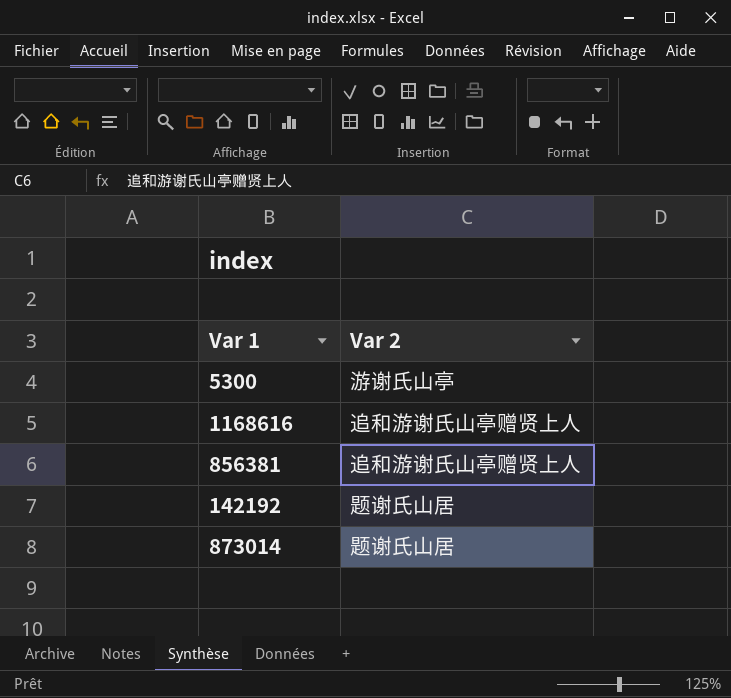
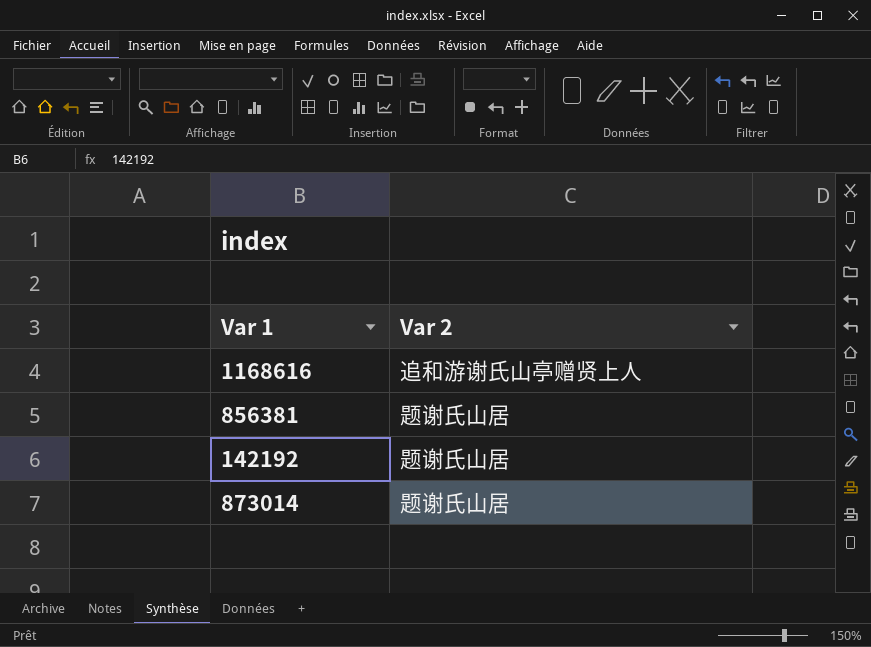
row 5300: 游谢氏山亭 -> none
856381 | Var 2: 追和游谢氏山亭赠贤上人 -> 题谢氏山居

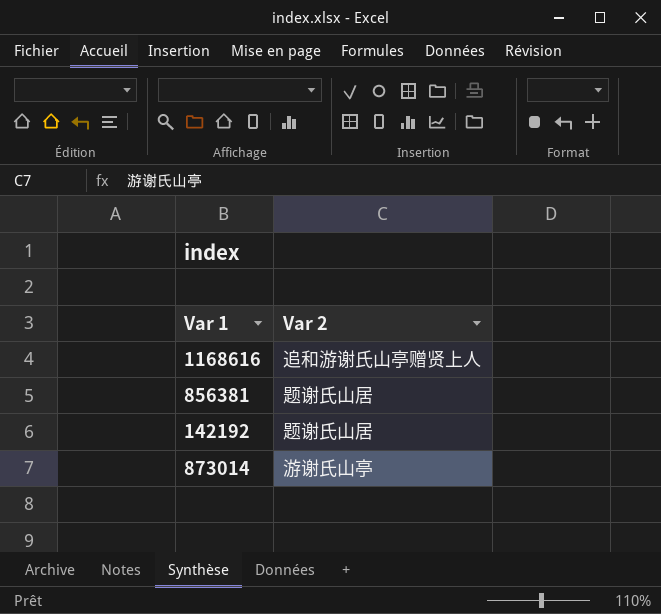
873014 | Var 2: 题谢氏山居 -> 游谢氏山亭

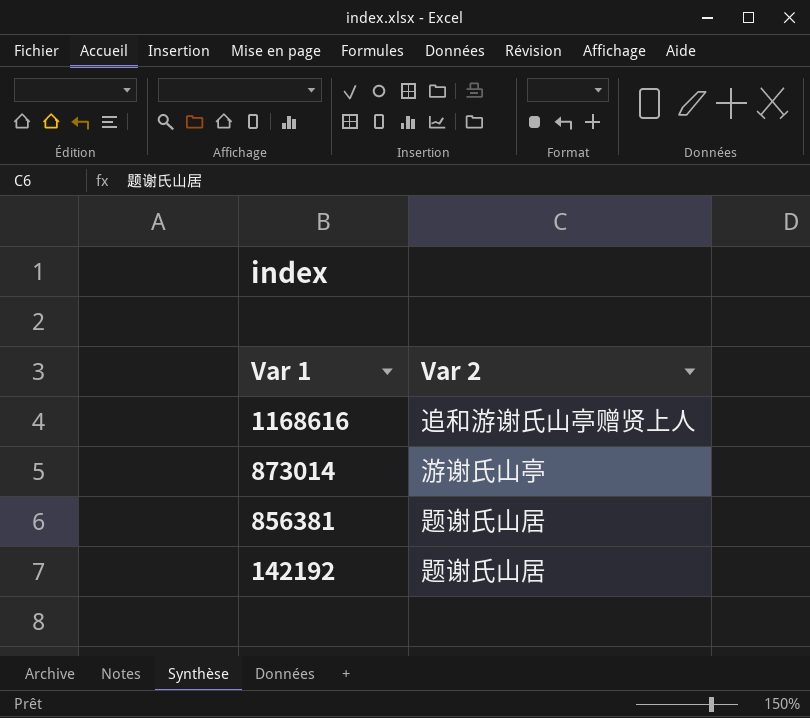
row order: none -> Var 1 descending

